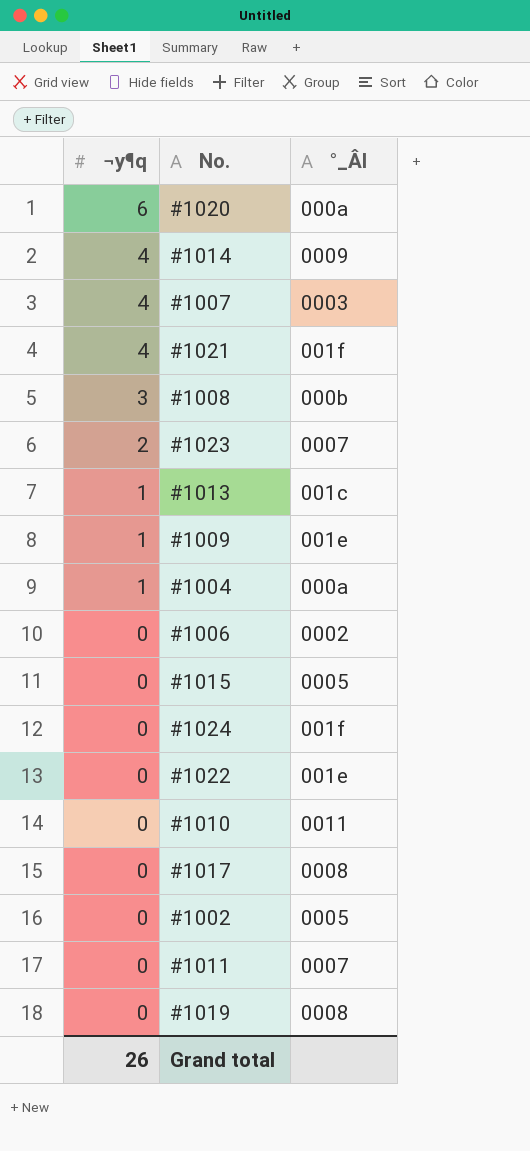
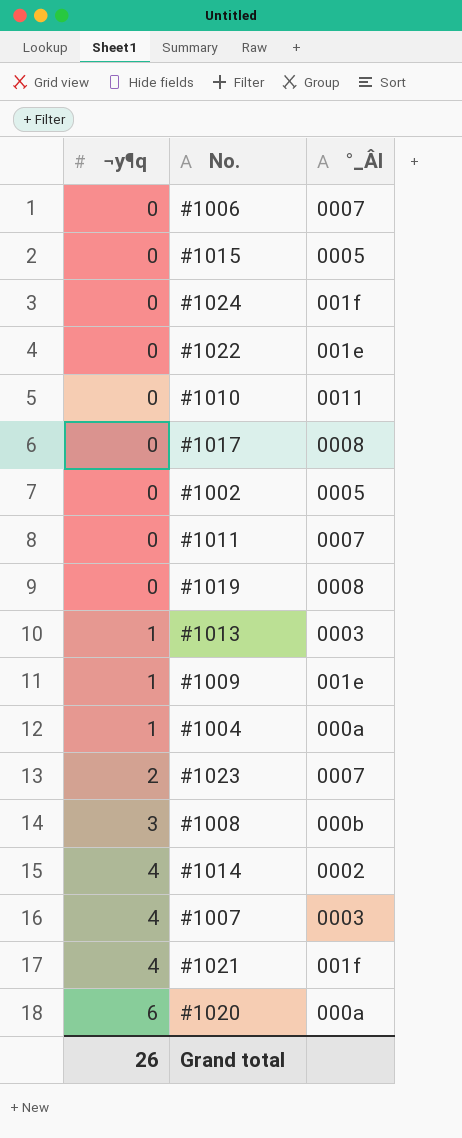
row order: ¬y¶q descending -> ¬y¶q ascending
#1006 | °_ÂI: 0002 -> 0007
#1013 | °_ÂI: 001c -> 0003
#1014 | °_ÂI: 0009 -> 0002

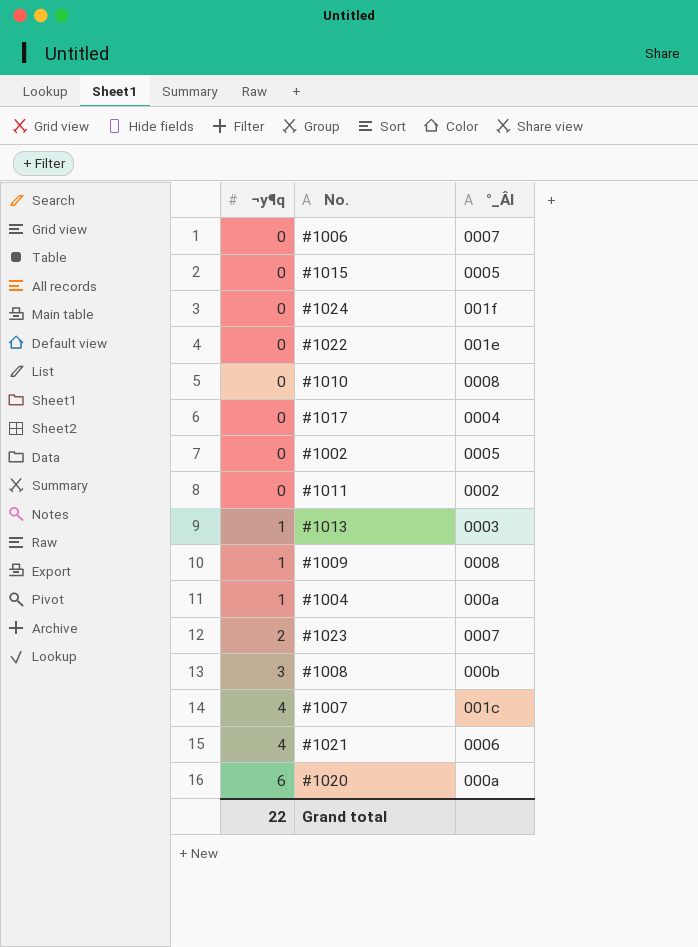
row #1019: 0 | 0008 -> none
row #1014: 4 | 0002 -> none
#1010 | °_ÂI: 0011 -> 0008
#1017 | °_ÂI: 0008 -> 0004
#1011 | °_ÂI: 0007 -> 0002
#1009 | °_ÂI: 001e -> 0008
#1007 | °_ÂI: 0003 -> 001c
#1021 | °_ÂI: 001f -> 0006
Grand total | ¬y¶q: 26 -> 22

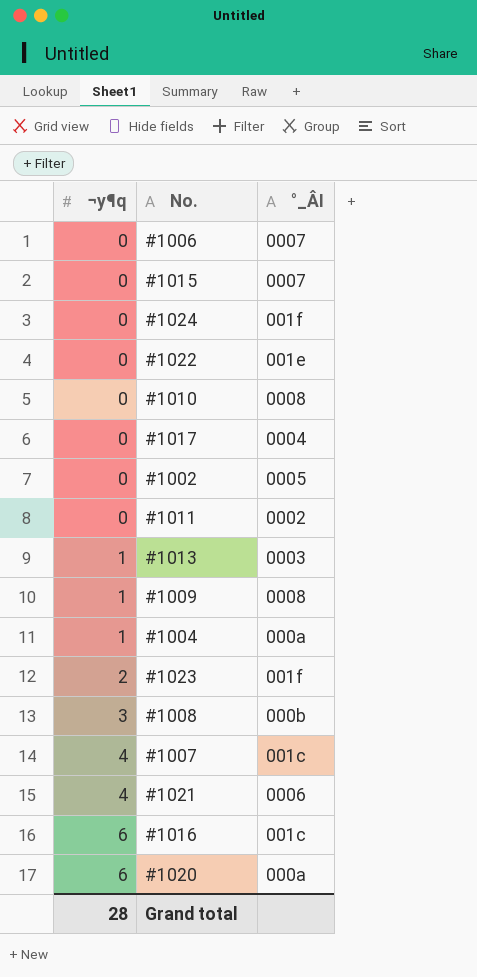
#1015 | °_ÂI: 0005 -> 0007
#1023 | °_ÂI: 0007 -> 001f
row #1016: none -> 6 | 001c
Grand total | ¬y¶q: 22 -> 28

